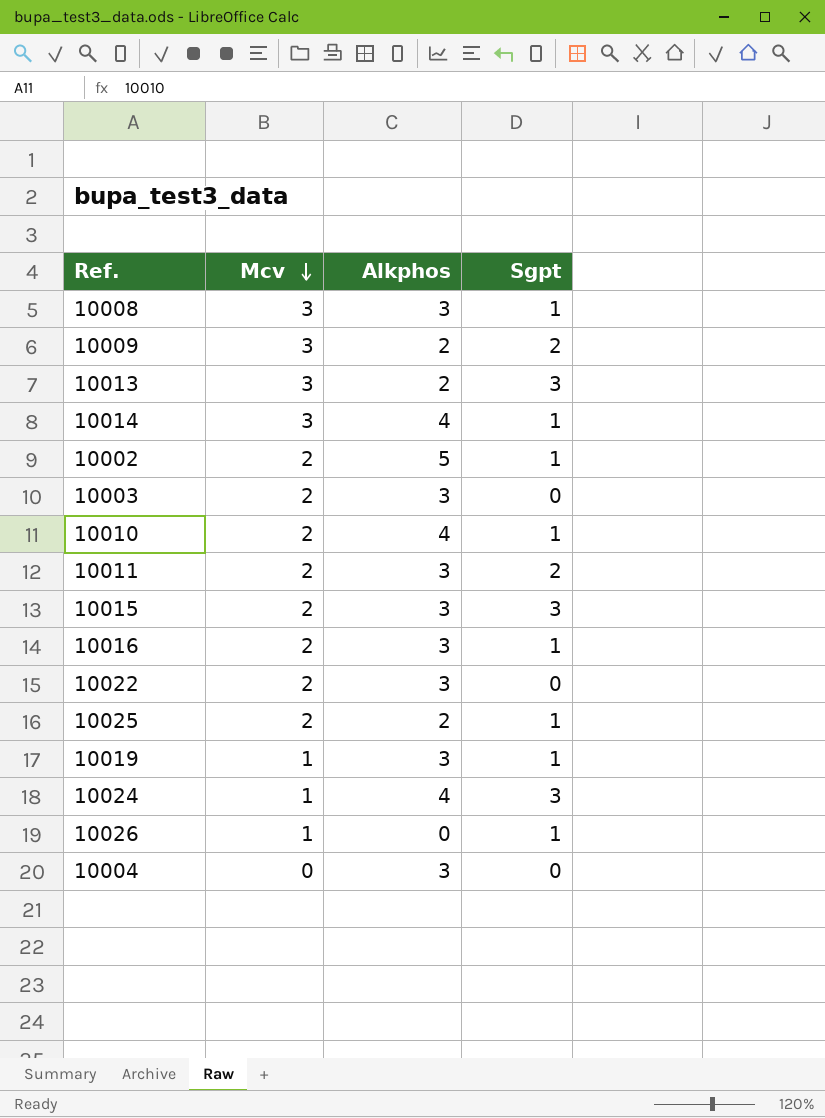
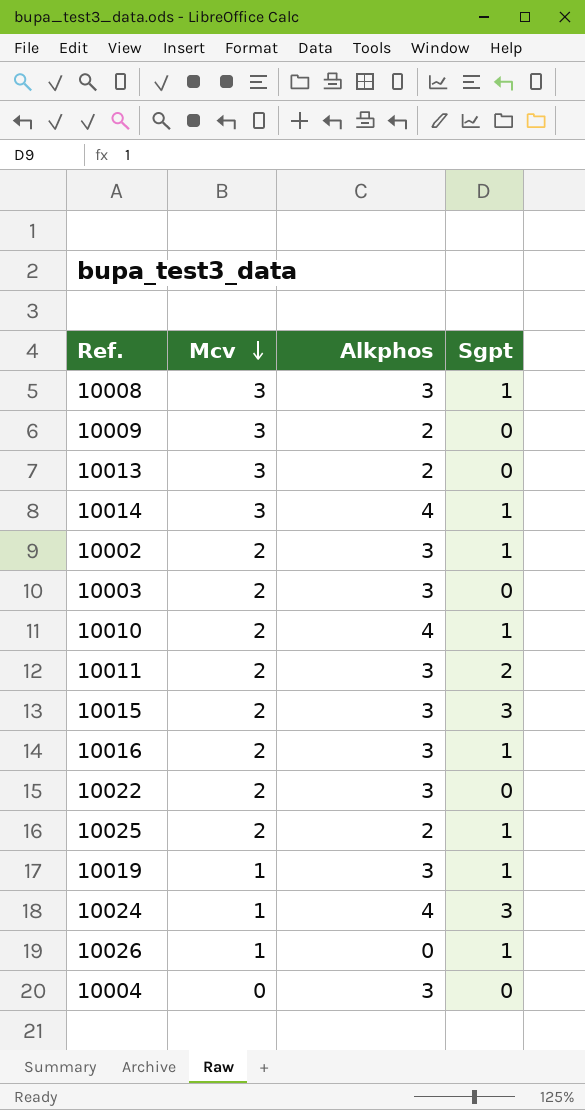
10009 | Sgpt: 2 -> 0
10013 | Sgpt: 3 -> 0
10002 | Alkphos: 5 -> 3

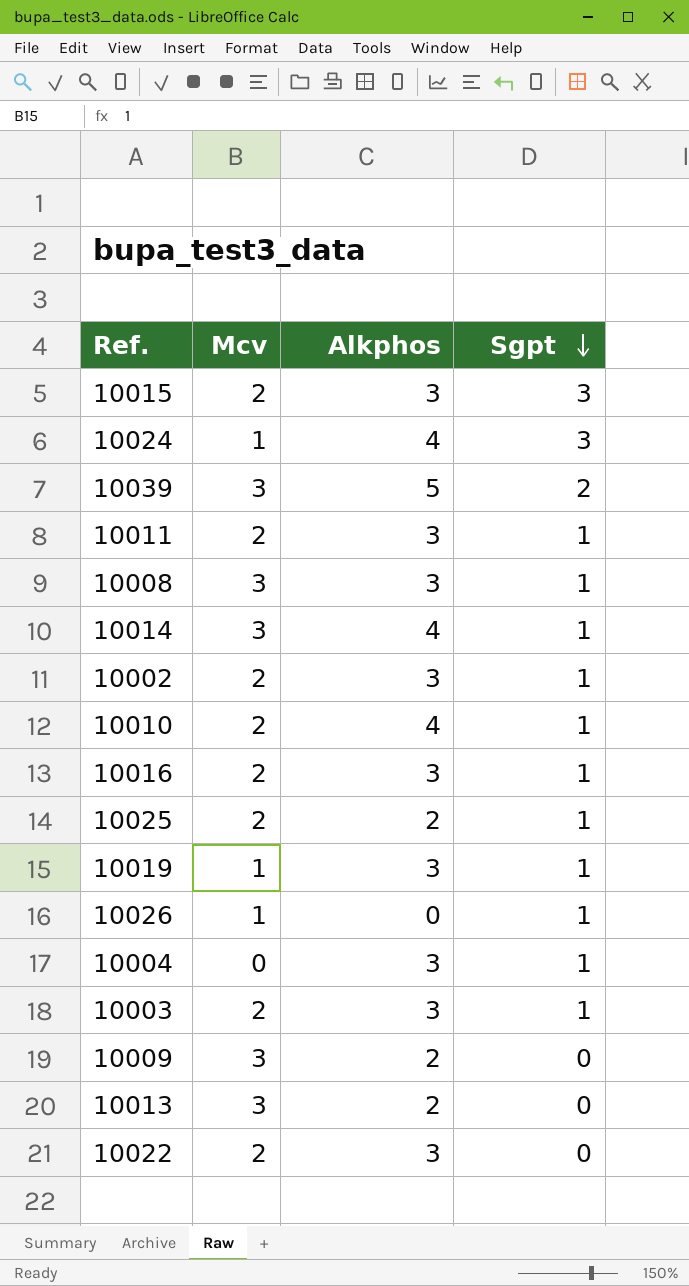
row order: Mcv descending -> Sgpt descending
row 10039: none -> 3 | 5 | 2
10011 | Sgpt: 2 -> 1
10004 | Sgpt: 0 -> 1
10003 | Sgpt: 0 -> 1

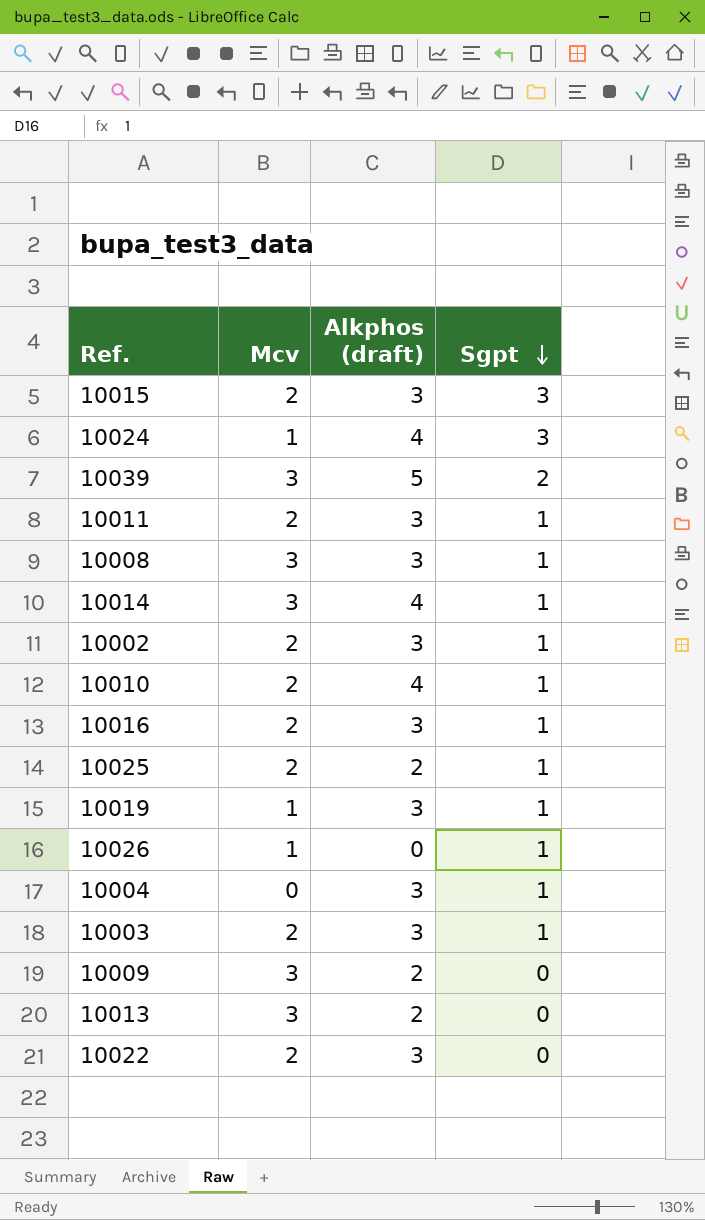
column name: Alkphos -> Alkphos (draft)

